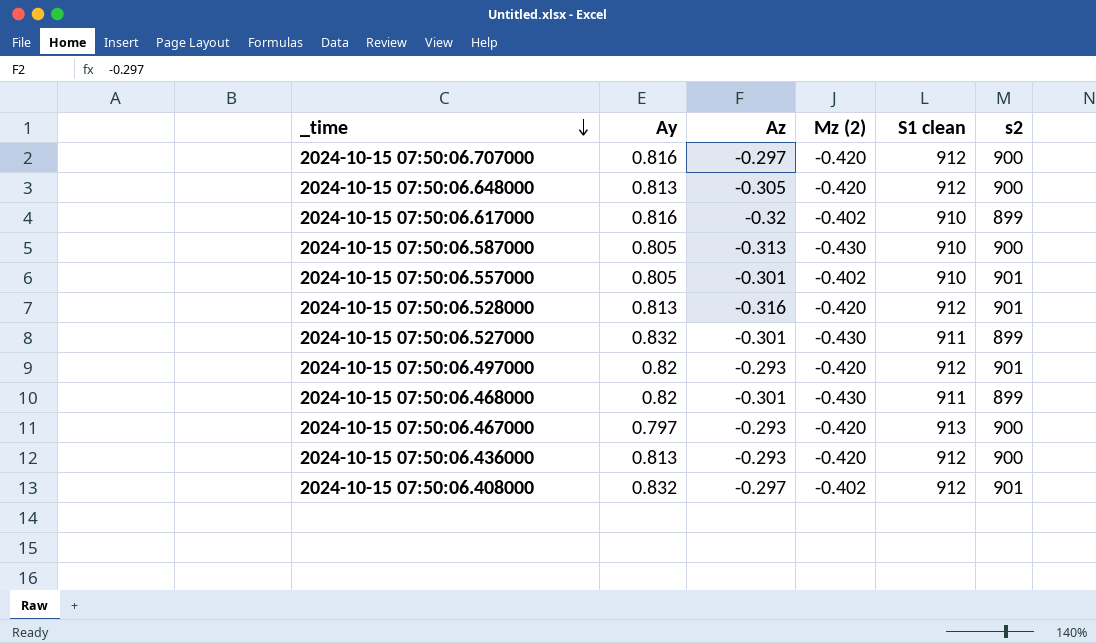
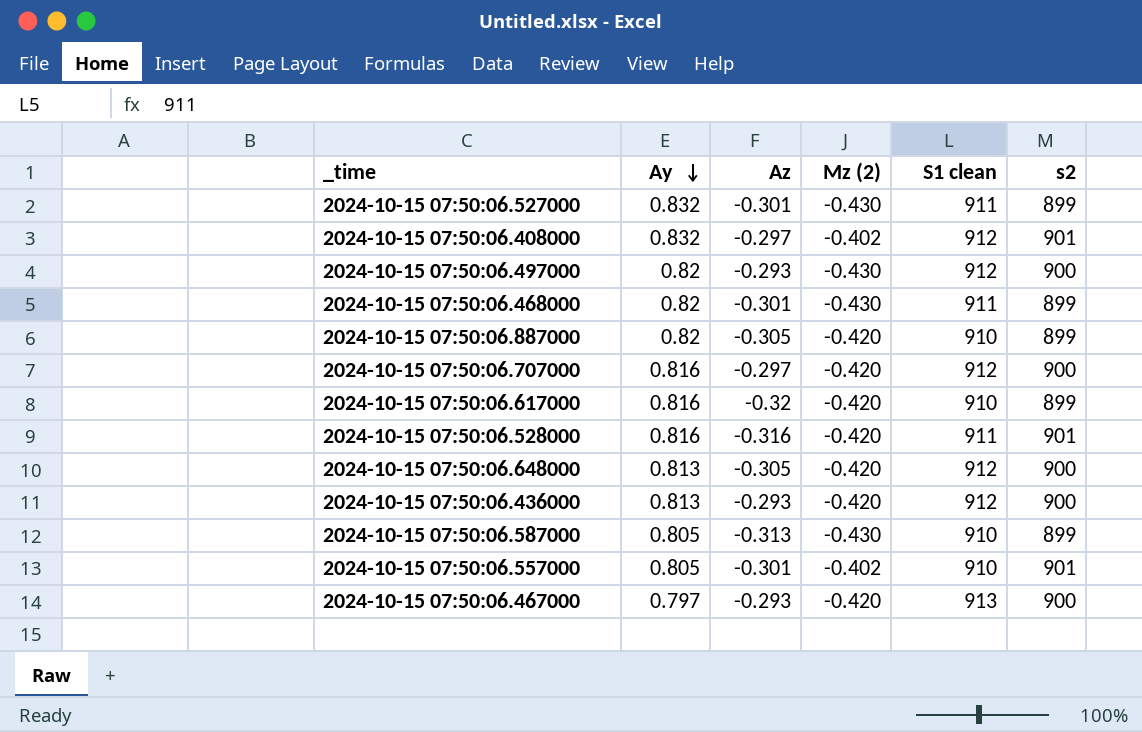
row order: _time descending -> Ay descending
2024-10-15 07:50:06.497000 | Mz (2): -0.420 -> -0.430
2024-10-15 07:50:06.497000 | s2: 901 -> 900
row 2024-10-15 07:50:06.887000: none -> 0.82 | -0.305 | -0.420 | 910 | 899
2024-10-15 07:50:06.617000 | Mz (2): -0.402 -> -0.420
2024-10-15 07:50:06.528000 | Ay: 0.813 -> 0.816
2024-10-15 07:50:06.528000 | S1 clean: 912 -> 911
2024-10-15 07:50:06.587000 | s2: 900 -> 899

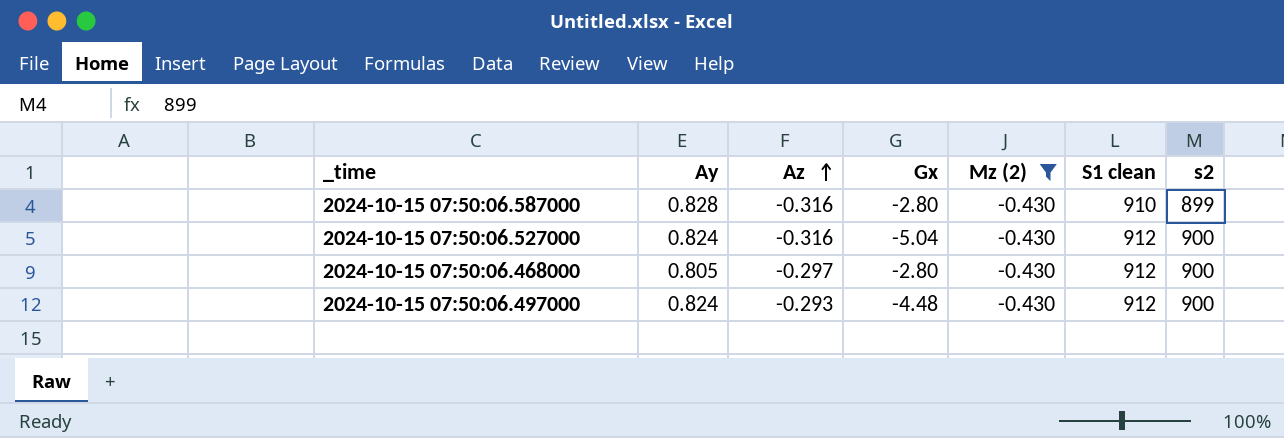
filter: none -> Mz (2) = -0.430
row order: Ay descending -> Az ascending
column Gx | position: none -> 4
2024-10-15 07:50:06.587000 | Ay: 0.805 -> 0.828
2024-10-15 07:50:06.587000 | Az: -0.313 -> -0.316
2024-10-15 07:50:06.527000 | Ay: 0.832 -> 0.824
2024-10-15 07:50:06.527000 | Az: -0.301 -> -0.316
2024-10-15 07:50:06.527000 | S1 clean: 911 -> 912
2024-10-15 07:50:06.527000 | s2: 899 -> 900
2024-10-15 07:50:06.468000 | Ay: 0.82 -> 0.805
2024-10-15 07:50:06.468000 | Az: -0.301 -> -0.297
2024-10-15 07:50:06.468000 | S1 clean: 911 -> 912
2024-10-15 07:50:06.468000 | s2: 899 -> 900
2024-10-15 07:50:06.497000 | Ay: 0.82 -> 0.824

